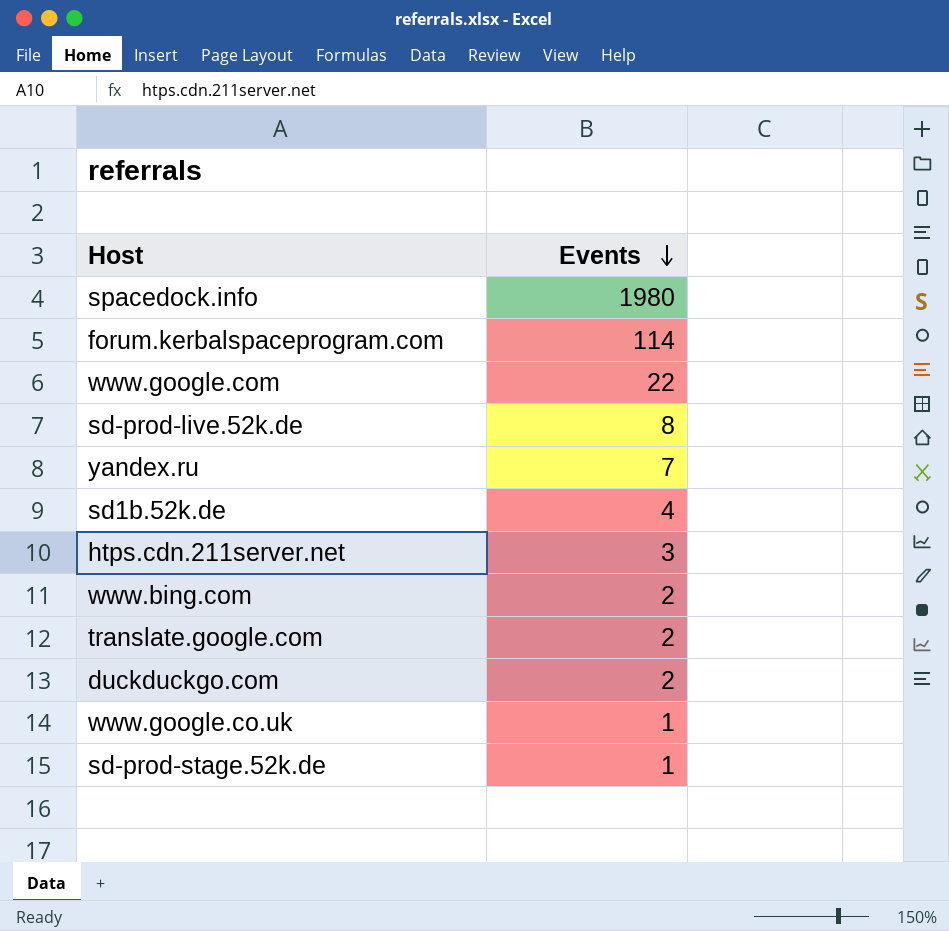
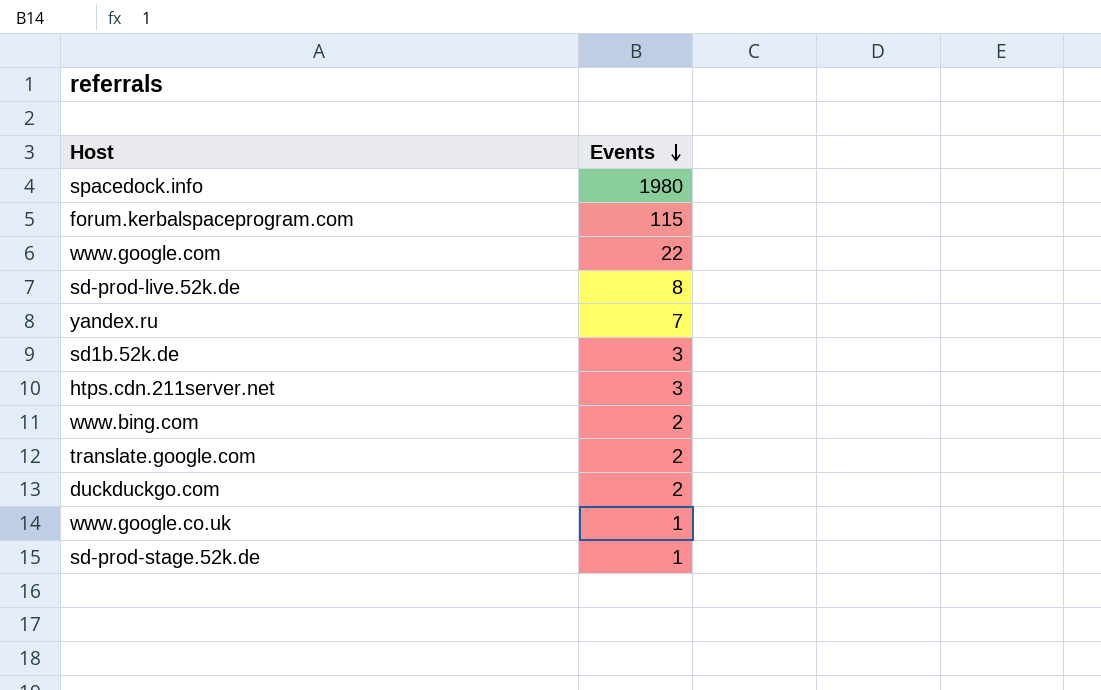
forum.kerbalspaceprogram.com | Events: 114 -> 115
sd1b.52k.de | Events: 4 -> 3

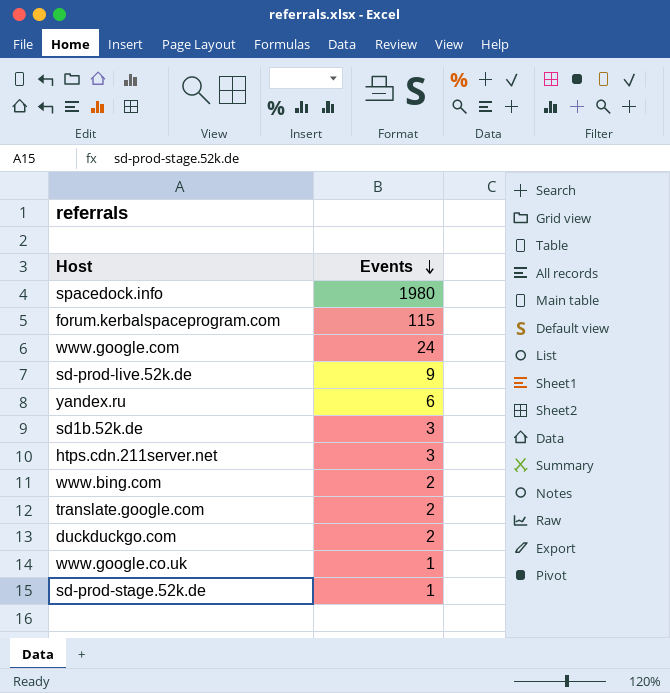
www.google.com | Events: 22 -> 24
sd-prod-live.52k.de | Events: 8 -> 9
yandex.ru | Events: 7 -> 6

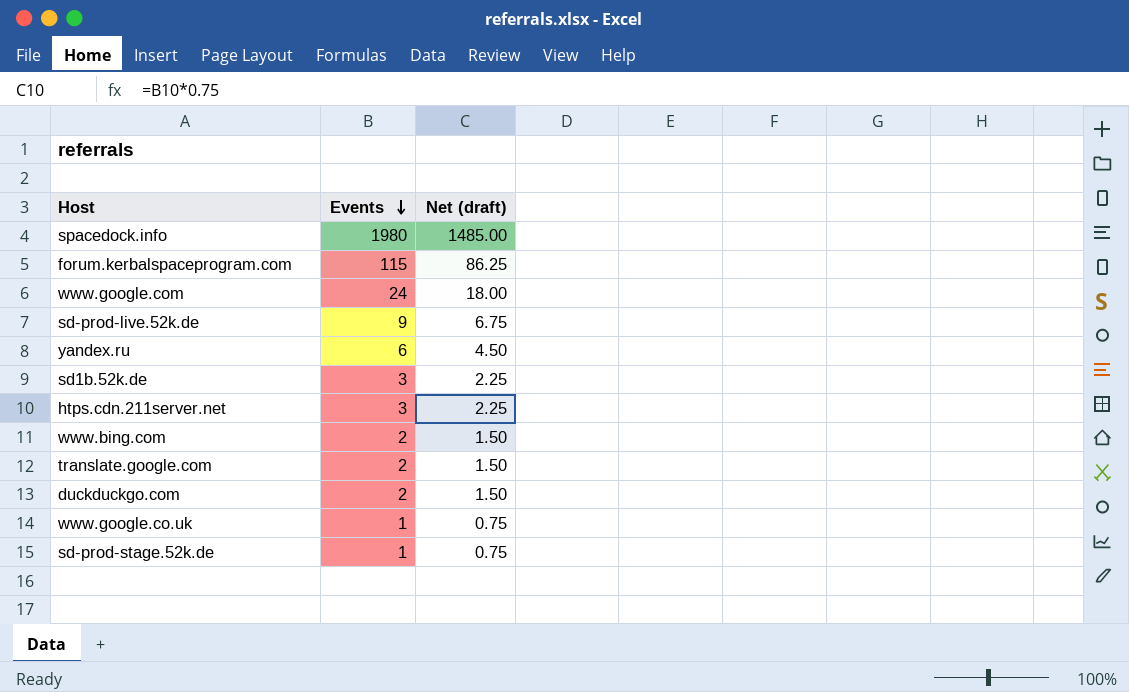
column Net (draft) | formula: none -> [Events] * 0.75

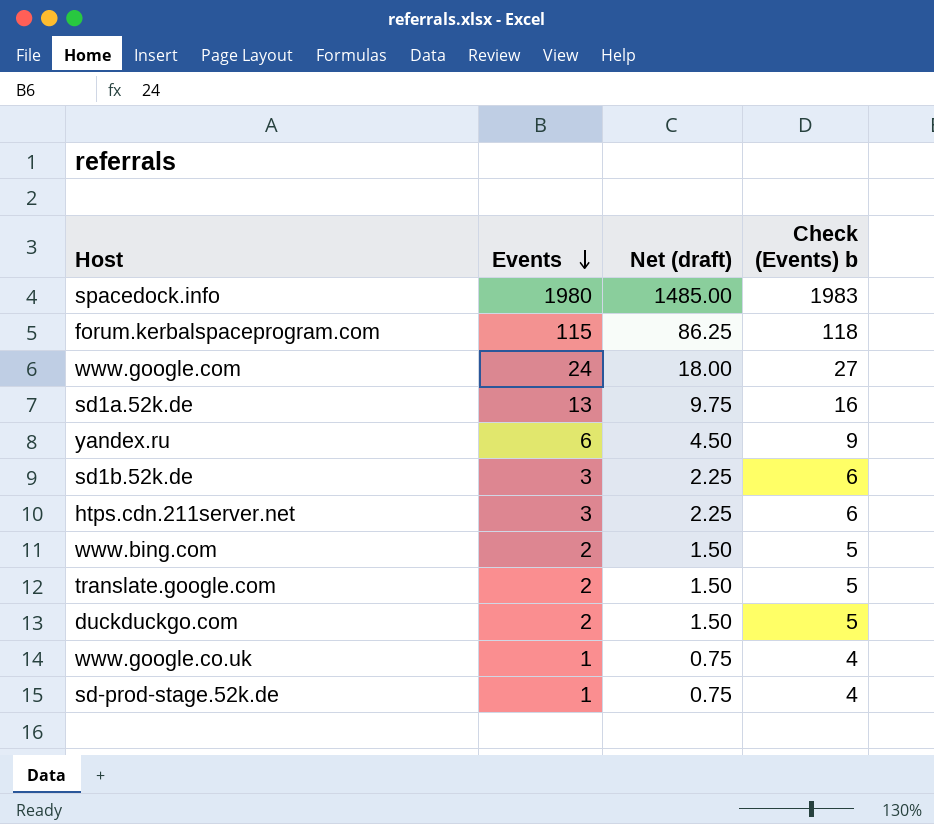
column Check (Events) b | formula: none -> [Events] + 3
row sd-prod-live.52k.de: 9 | 6.75 -> none
row sd1a.52k.de: none -> 13 | 9.75 | 16

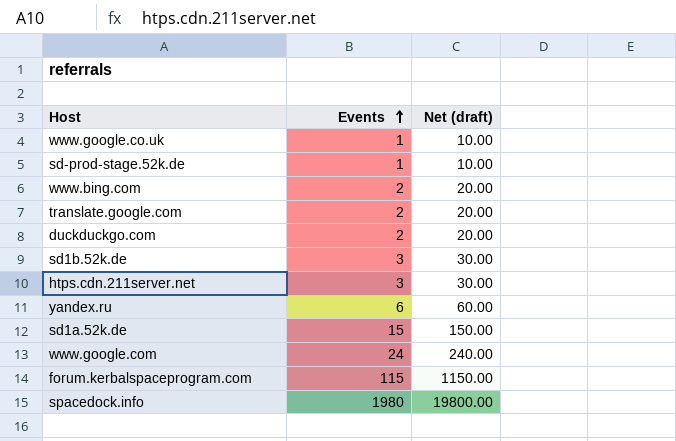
row order: Events descending -> Events ascending
column Check (Events) b | formula: [Events] + 3 -> none
column Net (draft) | formula: [Events] * 0.75 -> [Events] * 10
sd1a.52k.de | Events: 13 -> 15

